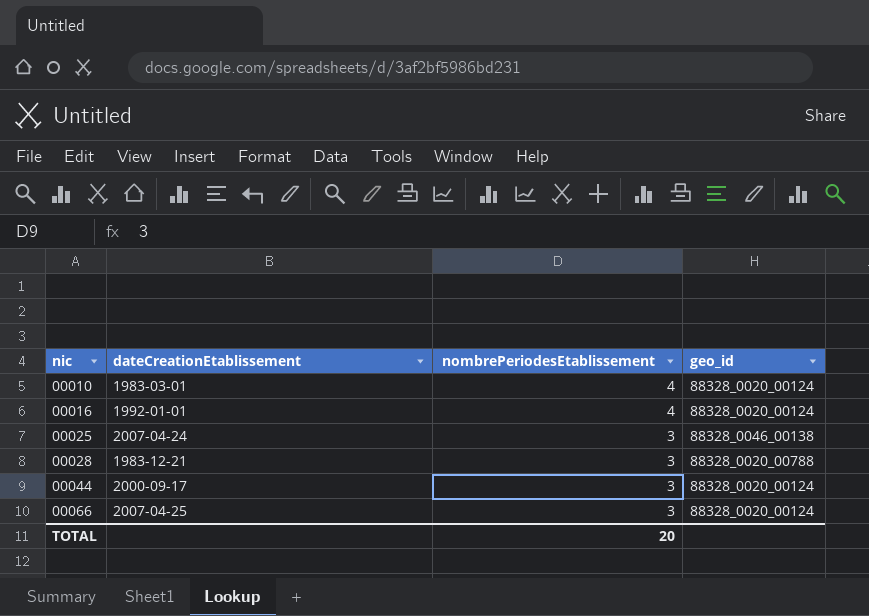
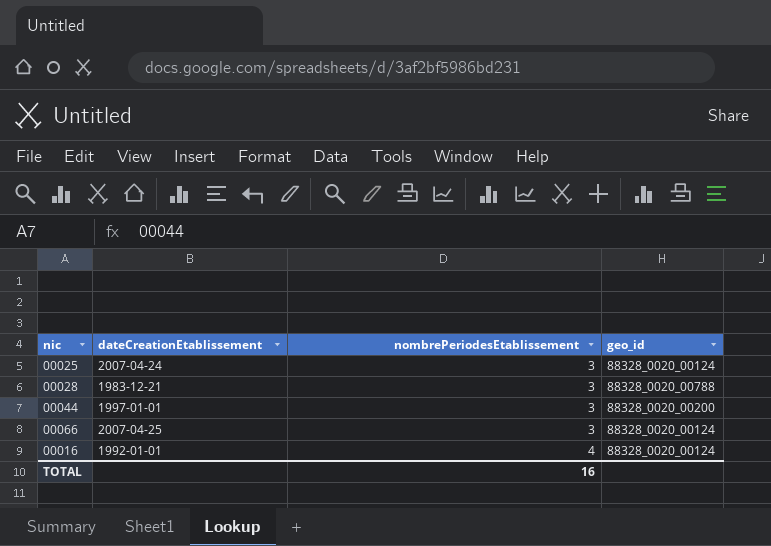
row order: nic ascending -> nombrePeriodesEtablissement ascending
row 00010: 1983-03-01 | 4 | 88328_0020_00124 -> none
00025 | geo_id: 88328_0046_00138 -> 88328_0020_00124
00044 | dateCreationEtablissement: 2000-09-17 -> 1997-01-01
00044 | geo_id: 88328_0020_00124 -> 88328_0020_00200
TOTAL | nombrePeriodesEtablissement: 20 -> 16

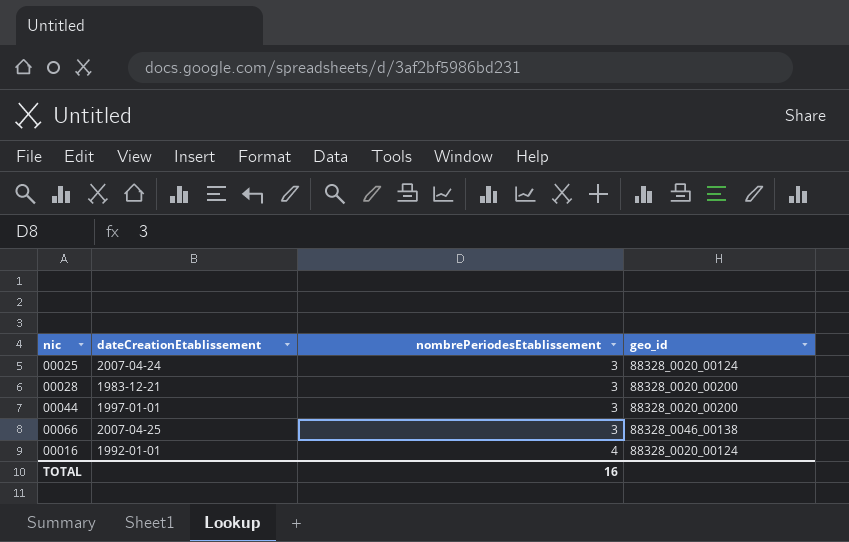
00028 | geo_id: 88328_0020_00788 -> 88328_0020_00200
00066 | geo_id: 88328_0020_00124 -> 88328_0046_00138

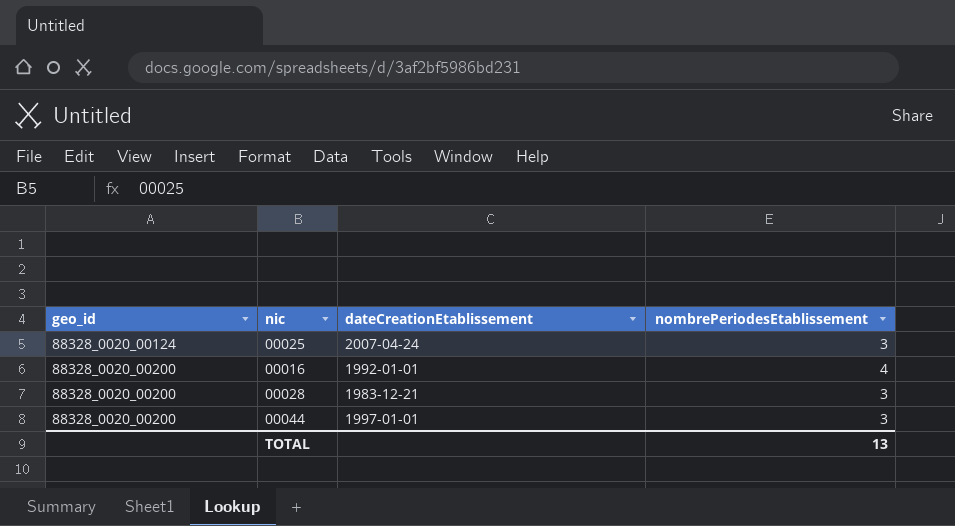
row order: nombrePeriodesEtablissement ascending -> geo_id ascending
column geo_id | position: 4 -> 1
row 00066: 2007-04-25 | 3 | 88328_0046_00138 -> none
00016 | geo_id: 88328_0020_00124 -> 88328_0020_00200
TOTAL | nombrePeriodesEtablissement: 16 -> 13

